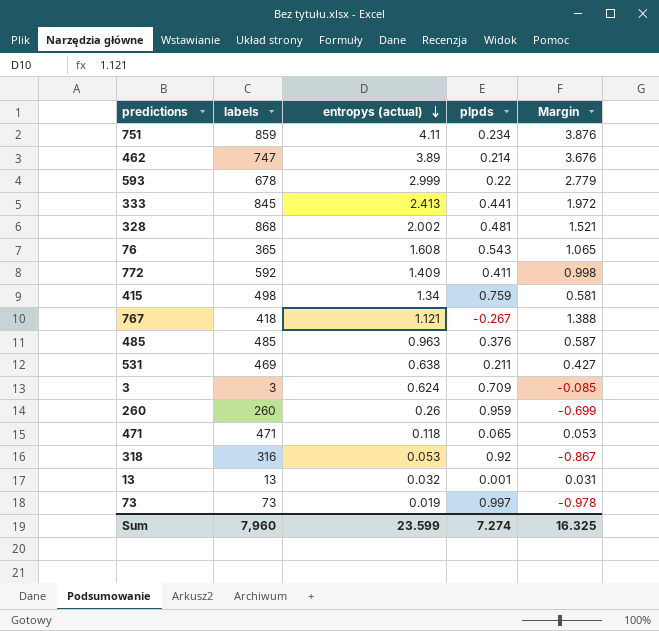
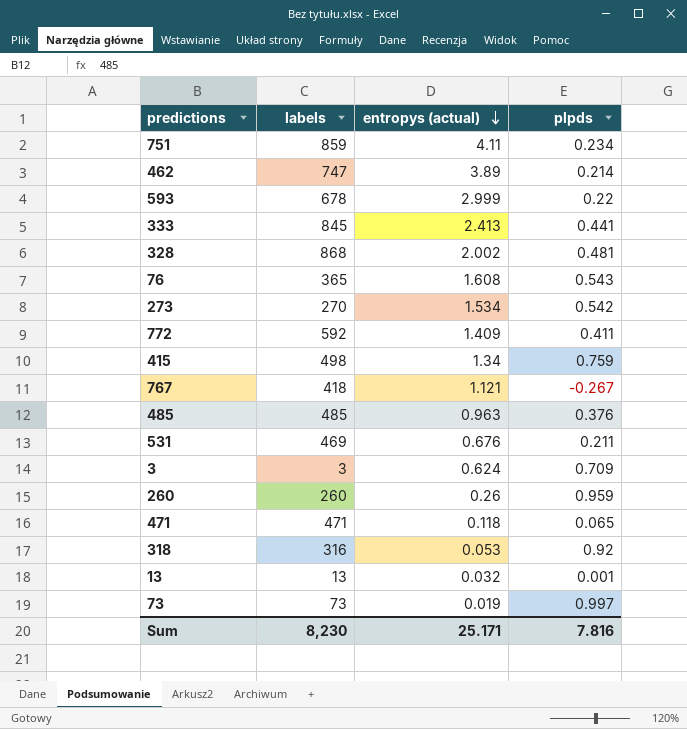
column Margin | formula: [entropys (actual)] - [plpds] -> none
row 273: none -> 270 | 1.534 | 0.542
531 | entropys (actual): 0.638 -> 0.676
Sum | labels: 7,960 -> 8,230
Sum | entropys (actual): 23.599 -> 25.171
Sum | plpds: 7.274 -> 7.816

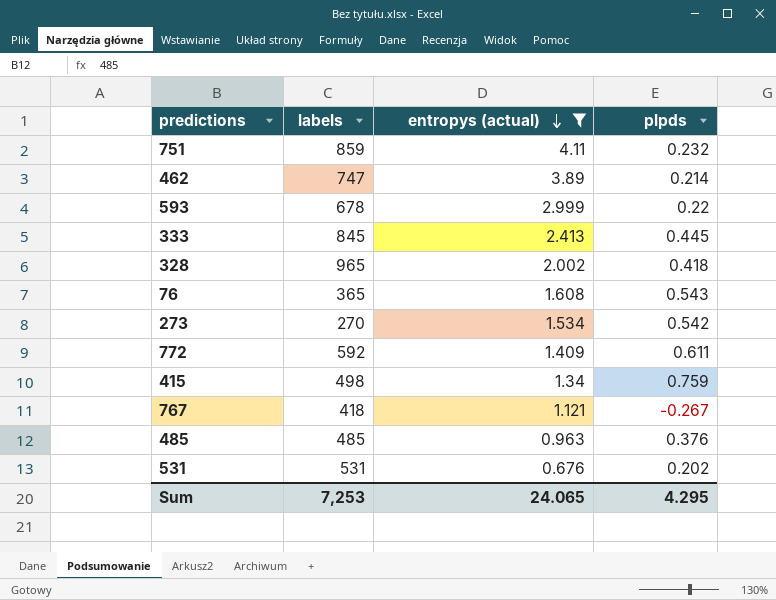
filter: none -> entropys (actual) >= 0.676
751 | plpds: 0.234 -> 0.232
333 | plpds: 0.441 -> 0.445
328 | labels: 868 -> 965
328 | plpds: 0.481 -> 0.418
772 | plpds: 0.411 -> 0.611
531 | labels: 469 -> 531
531 | plpds: 0.211 -> 0.202
Sum | labels: 8,230 -> 7,253
Sum | entropys (actual): 25.171 -> 24.065
Sum | plpds: 7.816 -> 4.295

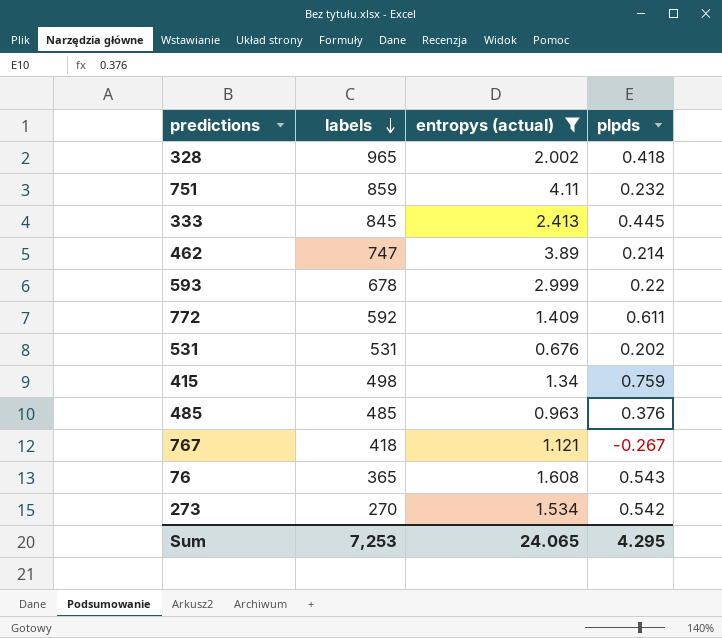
row order: entropys (actual) descending -> labels descending

